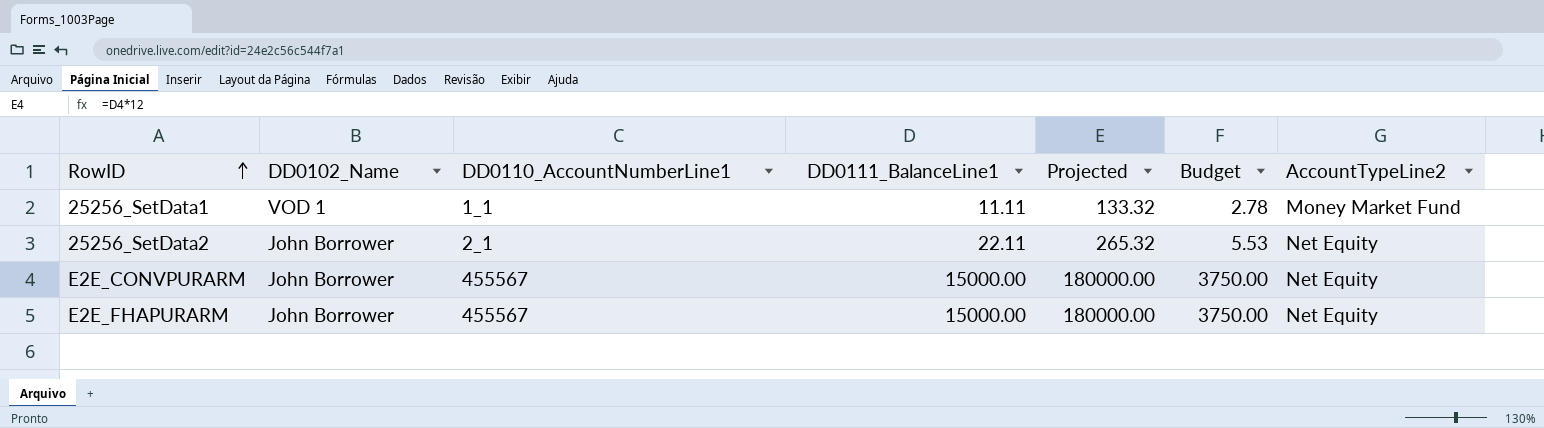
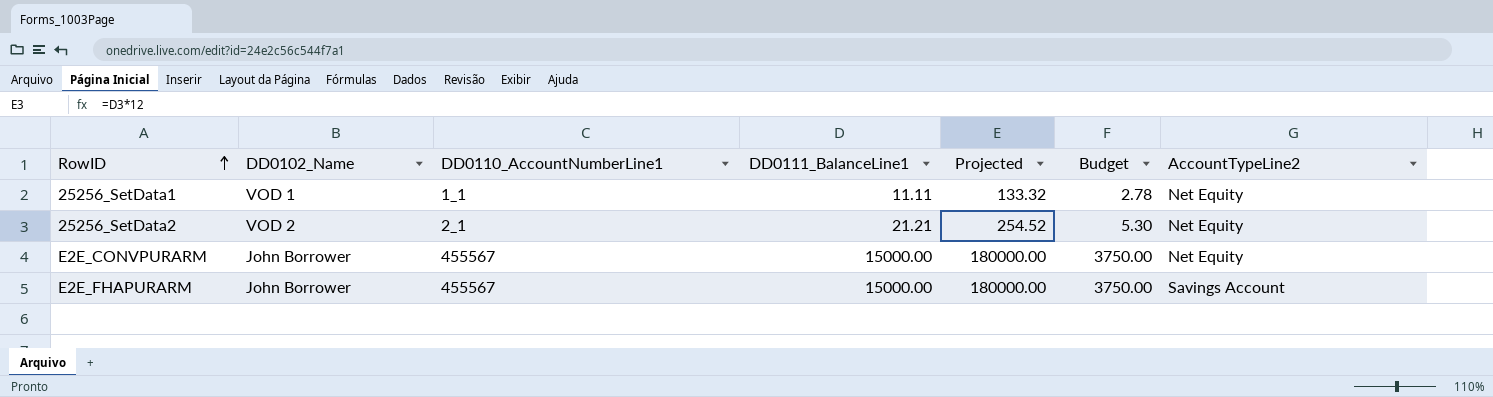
25256_SetData1 | AccountTypeLine2: Money Market Fund -> Net Equity
25256_SetData2 | DD0102_Name: John Borrower -> VOD 2
25256_SetData2 | DD0111_BalanceLine1: 22.11 -> 21.21
25256_SetData2 | Projected: 265.32 -> 254.52
25256_SetData2 | Budget: 5.53 -> 5.30
E2E_FHAPURARM | AccountTypeLine2: Net Equity -> Savings Account

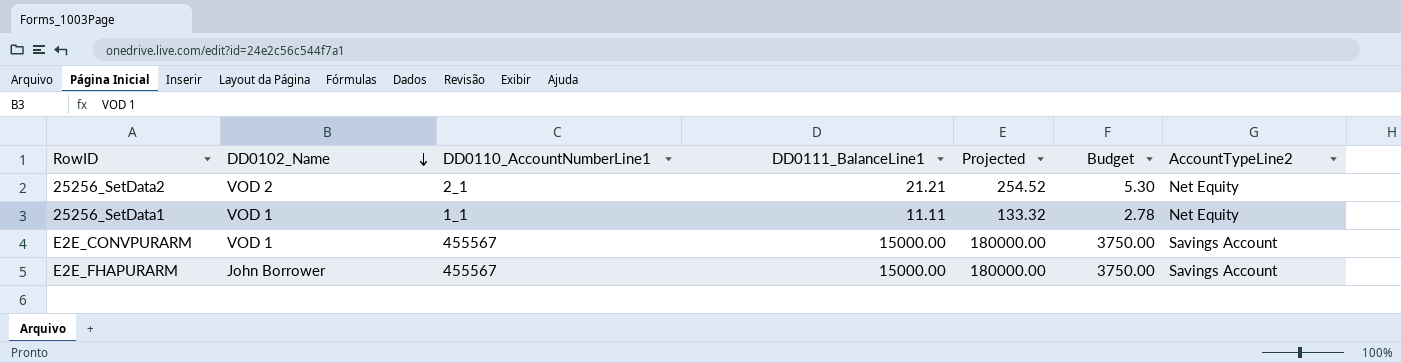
row order: RowID ascending -> DD0102_Name descending
E2E_CONVPURARM | DD0102_Name: John Borrower -> VOD 1
E2E_CONVPURARM | AccountTypeLine2: Net Equity -> Savings Account

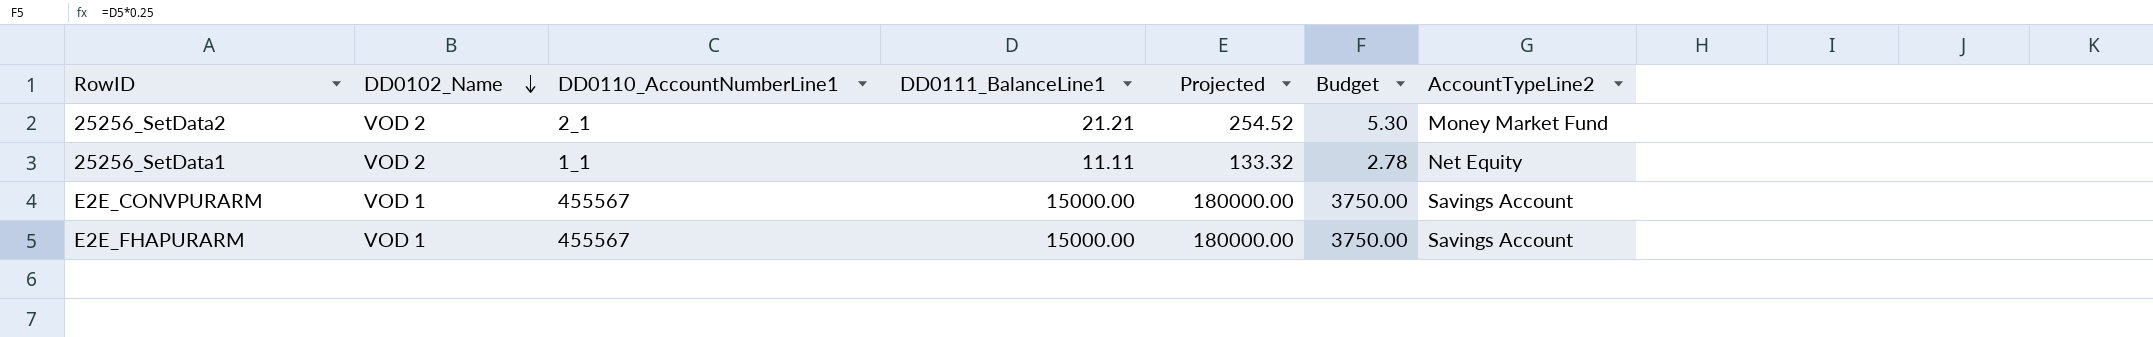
25256_SetData2 | AccountTypeLine2: Net Equity -> Money Market Fund
25256_SetData1 | DD0102_Name: VOD 1 -> VOD 2
E2E_FHAPURARM | DD0102_Name: John Borrower -> VOD 1

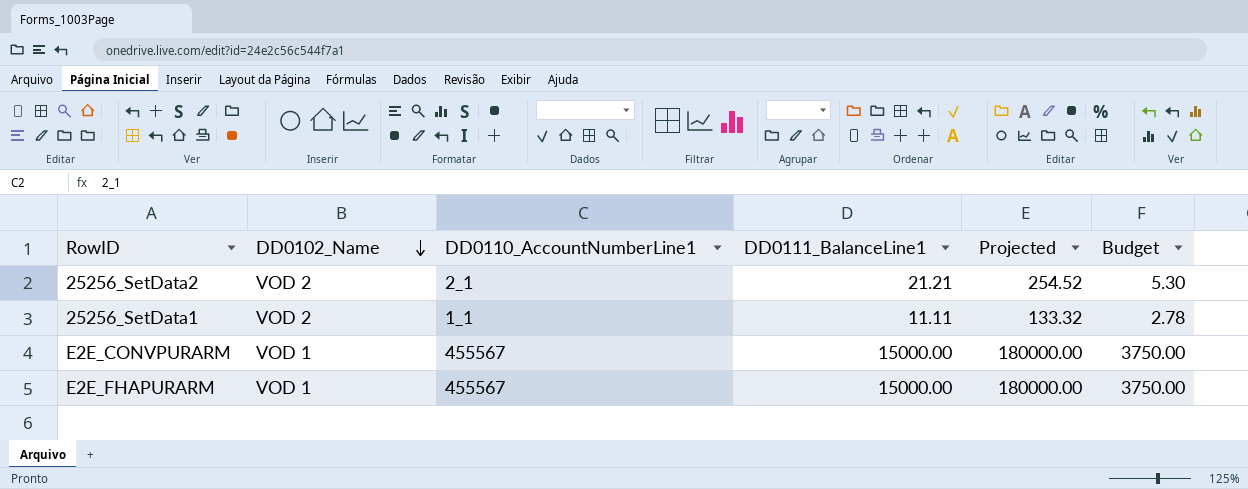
column AccountTypeLine2 | position: 7 -> none

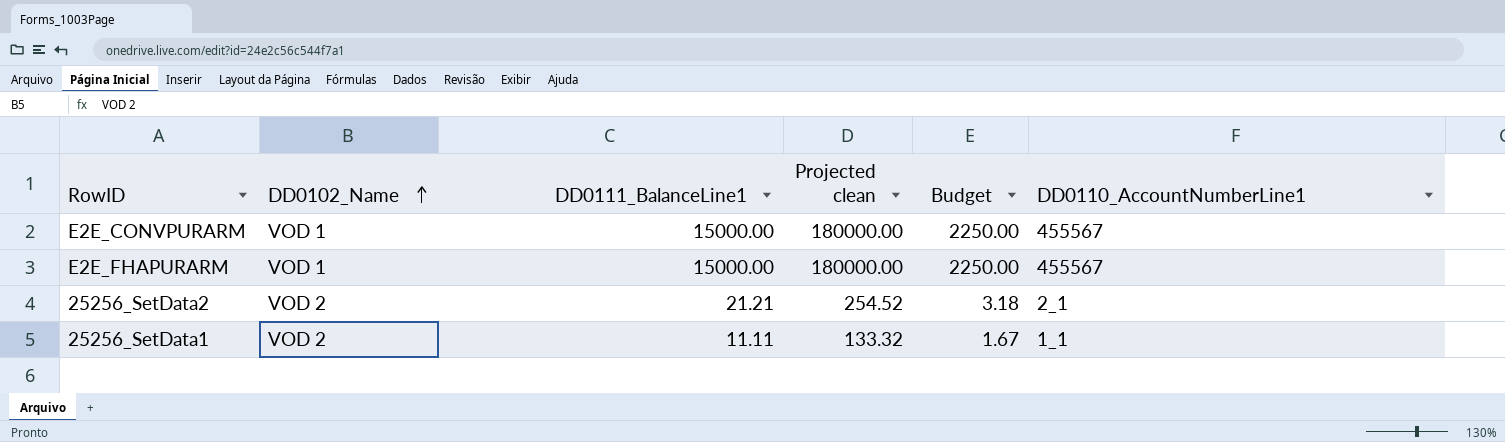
row order: DD0102_Name descending -> DD0102_Name ascending
column name: Projected -> Projected clean
column Budget | formula: [DD0111_BalanceLine1] * 0.25 -> [DD0111_BalanceLine1] * 0.15
column DD0110_AccountNumberLine1 | position: 3 -> 6

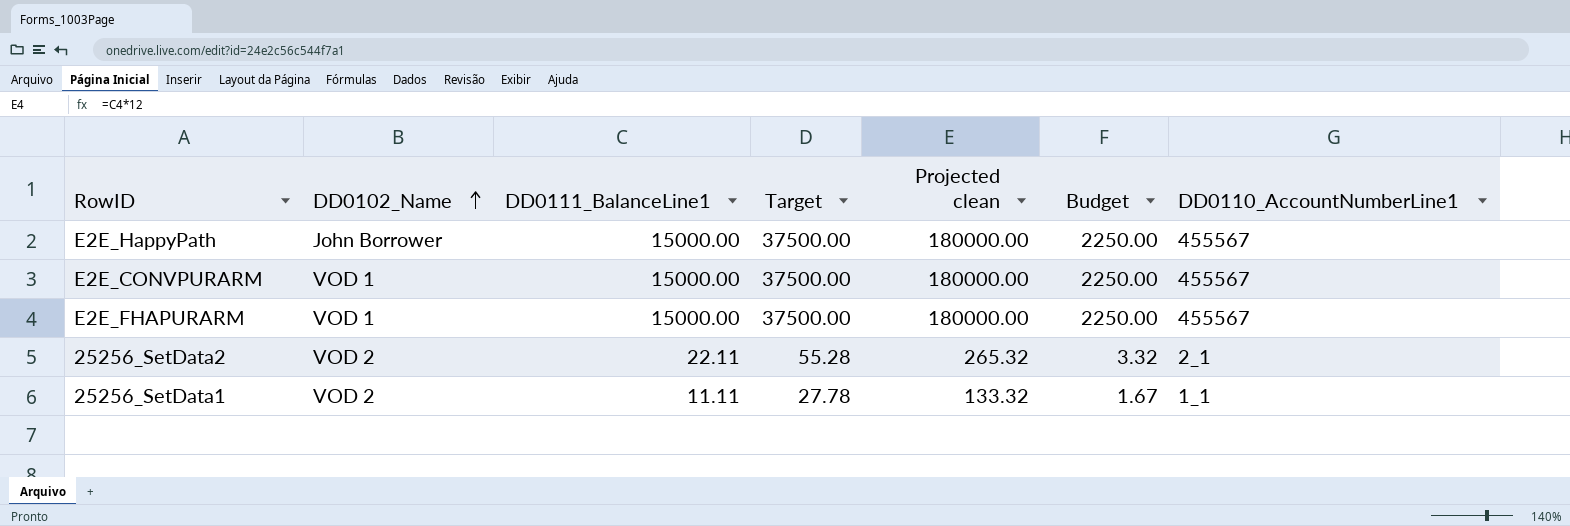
column Target | formula: none -> [DD0111_BalanceLine1] * 2.5
row E2E_HappyPath: none -> John Borrower | 15000.00 | 37500.00 | 180000.00 | 2250.00 | 455567
25256_SetData2 | DD0111_BalanceLine1: 21.21 -> 22.11
25256_SetData2 | Projected clean: 254.52 -> 265.32
25256_SetData2 | Budget: 3.18 -> 3.32

